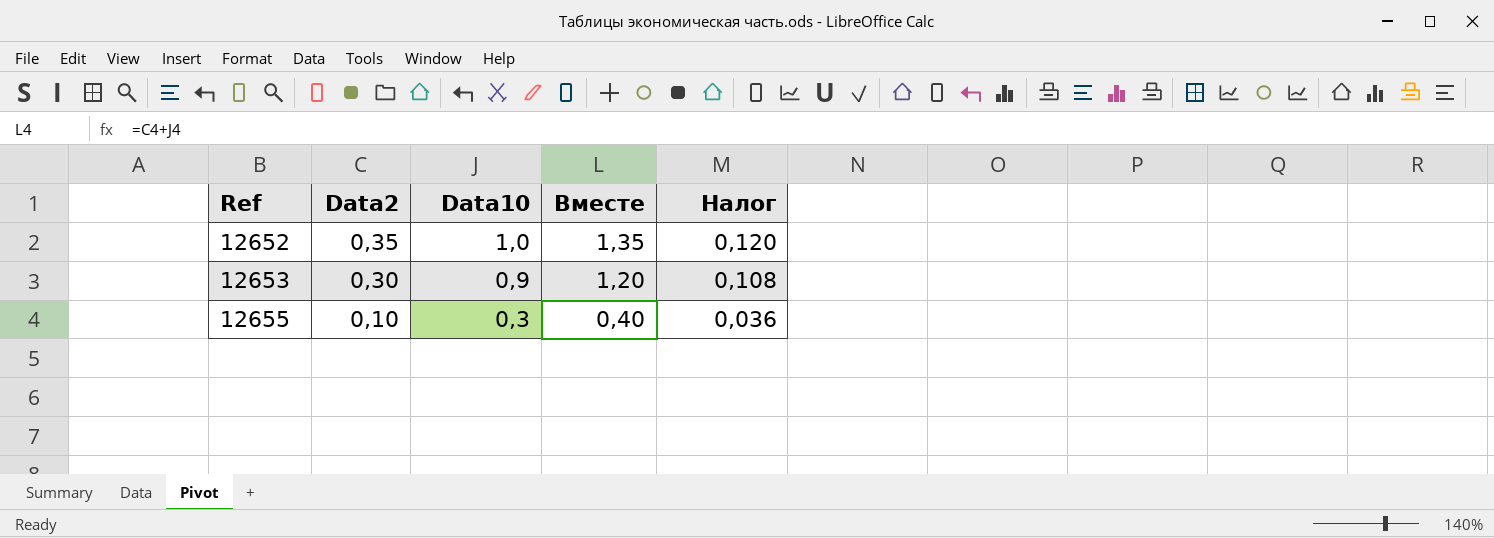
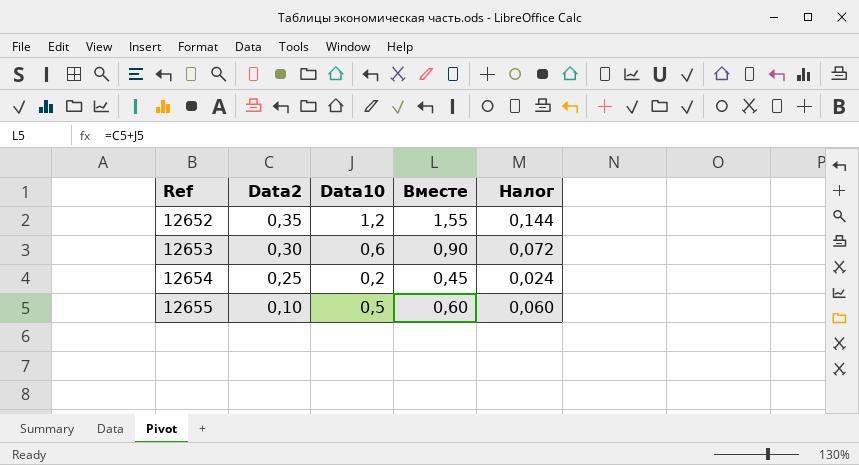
12652 | Data10: 1,0 -> 1,2
12652 | Вместе: 1,35 -> 1,55
12652 | Налог: 0,120 -> 0,144
12653 | Data10: 0,9 -> 0,6
12653 | Вместе: 1,20 -> 0,90
12653 | Налог: 0,108 -> 0,072
row 12654: none -> 0,25 | 0,2 | 0,45 | 0,024
12655 | Data10: 0,3 -> 0,5
12655 | Вместе: 0,40 -> 0,60
12655 | Налог: 0,036 -> 0,060

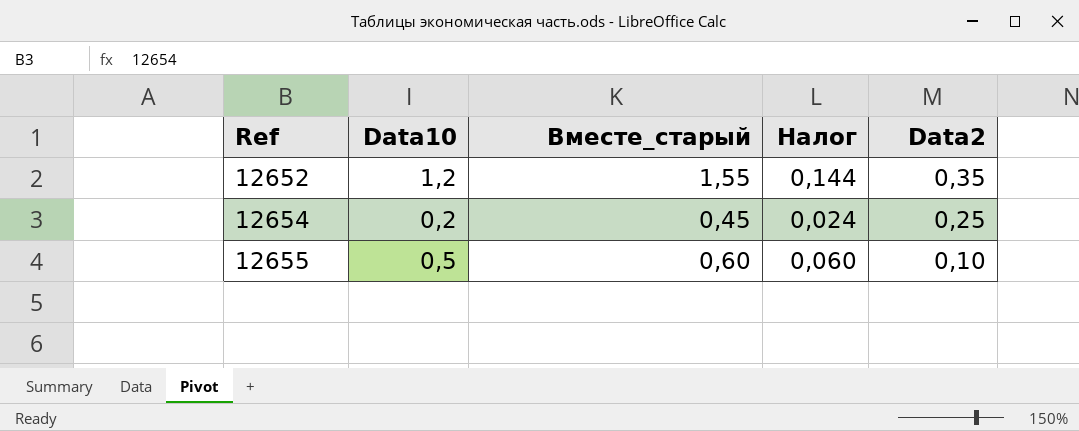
column name: Вместе -> Вместе_старый
column Data2 | position: 2 -> 5
row 12653: 0,30 | 0,6 | 0,90 | 0,072 -> none

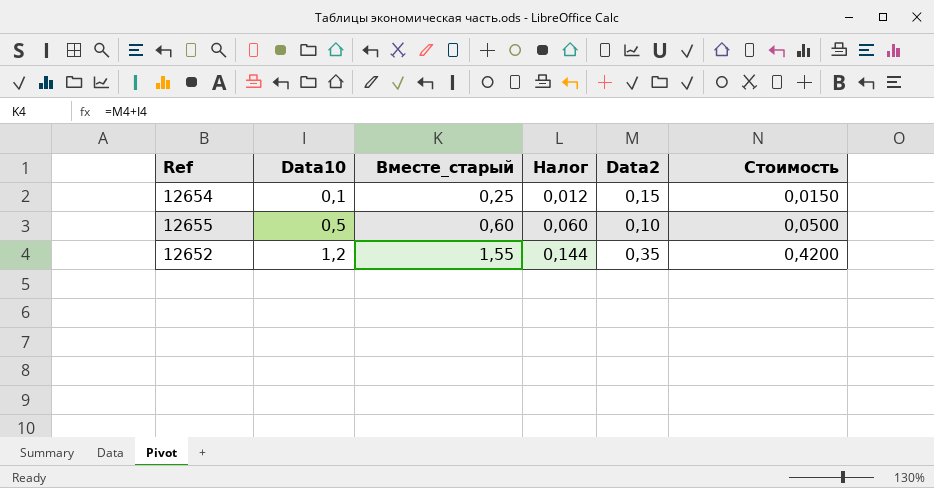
row order: Ref ascending -> Data10 ascending
column Стоимость | formula: none -> [Data10] * [Data2]
12654 | Data10: 0,2 -> 0,1
12654 | Вместе_старый: 0,45 -> 0,25
12654 | Налог: 0,024 -> 0,012
12654 | Data2: 0,25 -> 0,15

